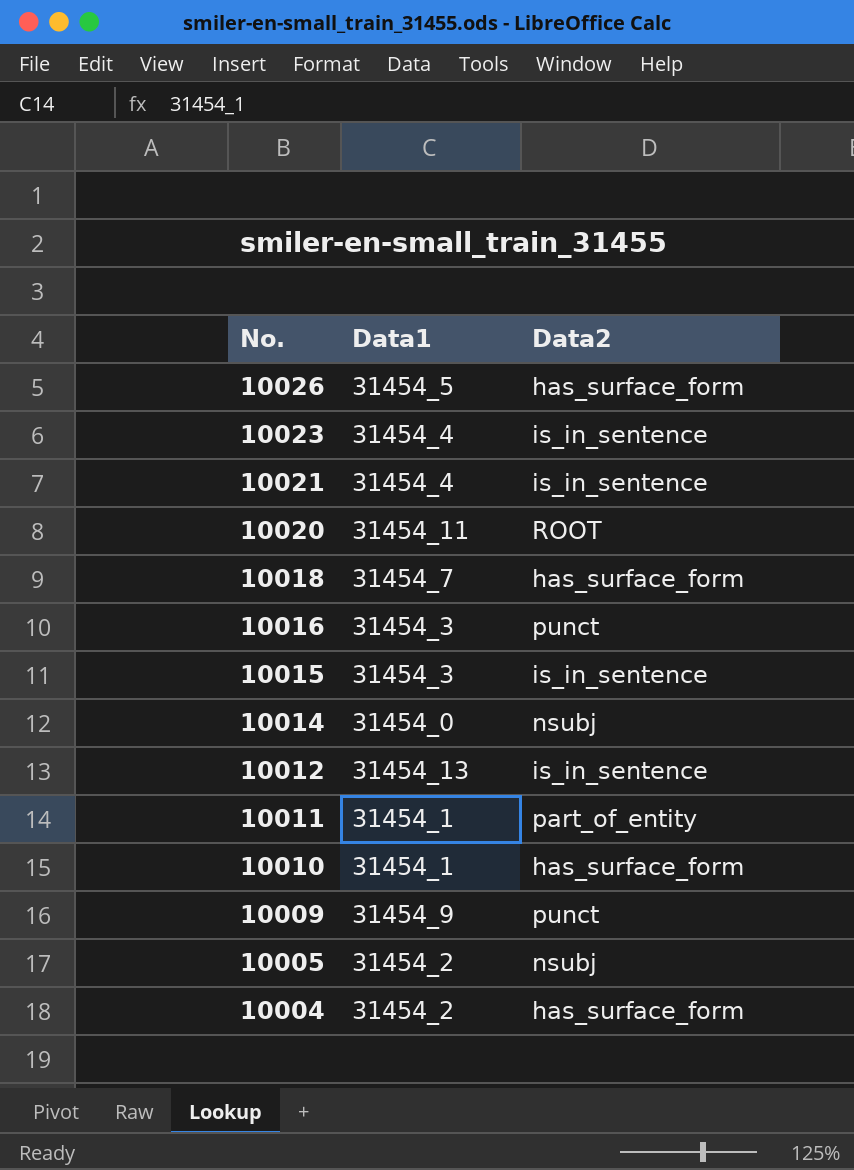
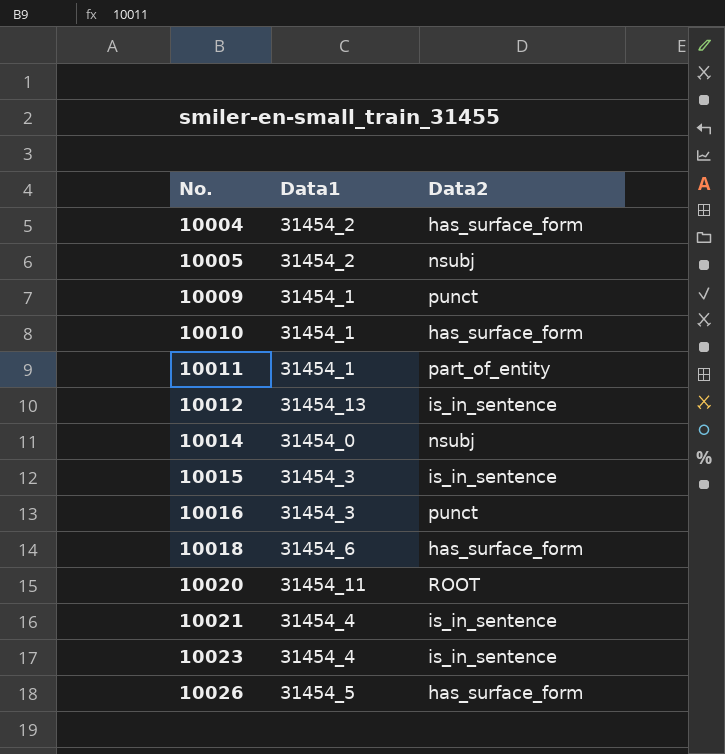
row order: No. descending -> No. ascending
10009 | Data1: 31454_9 -> 31454_1
10018 | Data1: 31454_7 -> 31454_6

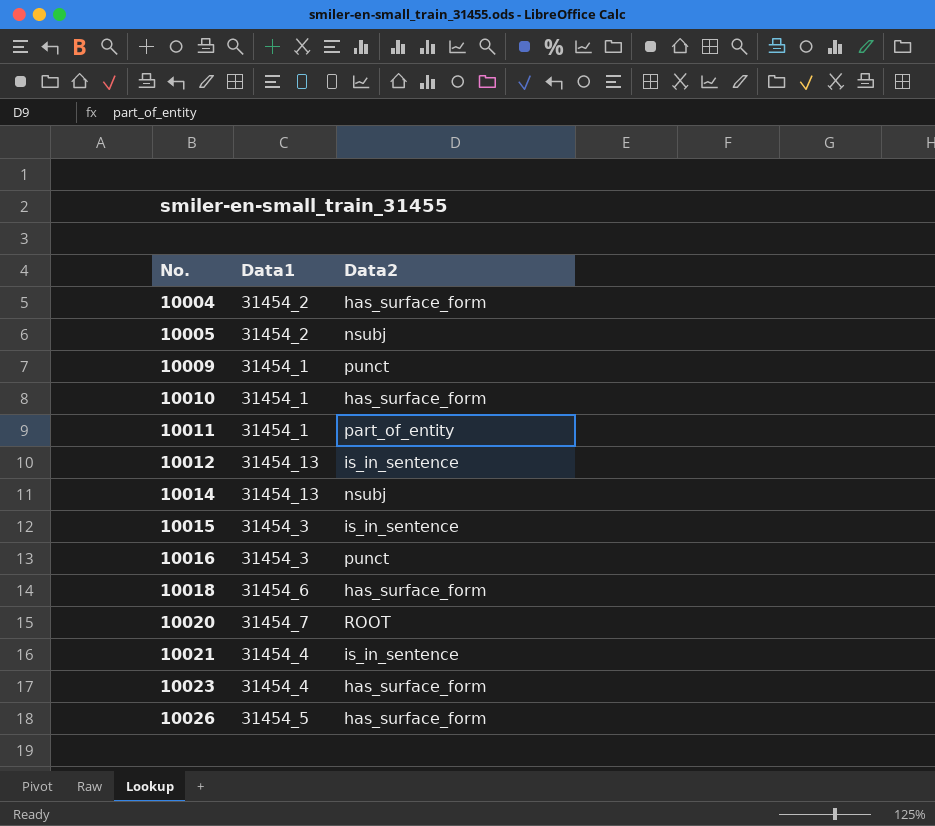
10014 | Data1: 31454_0 -> 31454_13
10020 | Data1: 31454_11 -> 31454_7
10023 | Data2: is_in_sentence -> has_surface_form

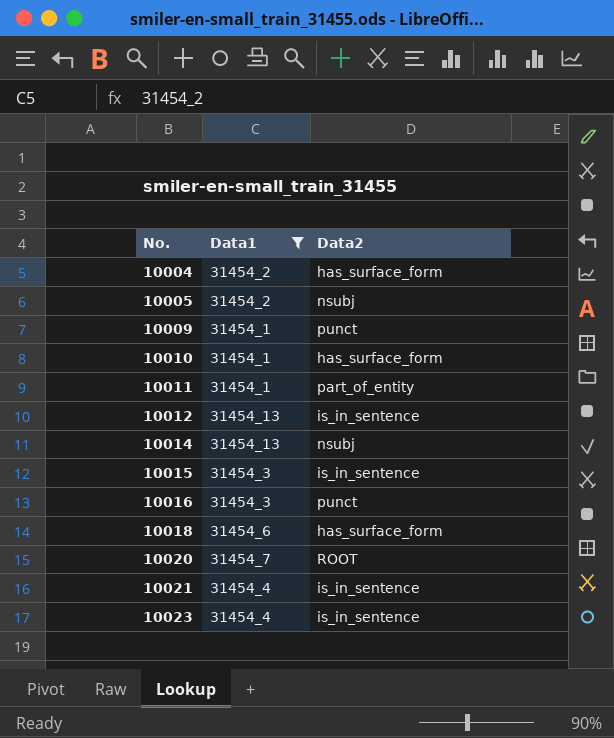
filter: none -> Data1 != 31454_5
10023 | Data2: has_surface_form -> is_in_sentence

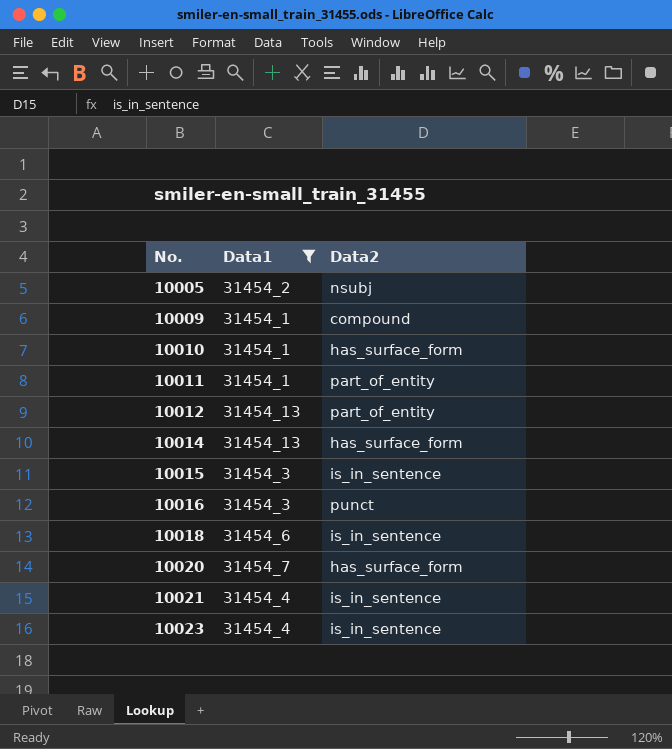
row 10004: 31454_2 | has_surface_form -> none
10009 | Data2: punct -> compound
10012 | Data2: is_in_sentence -> part_of_entity
10014 | Data2: nsubj -> has_surface_form
10018 | Data2: has_surface_form -> is_in_sentence
10020 | Data2: ROOT -> has_surface_form

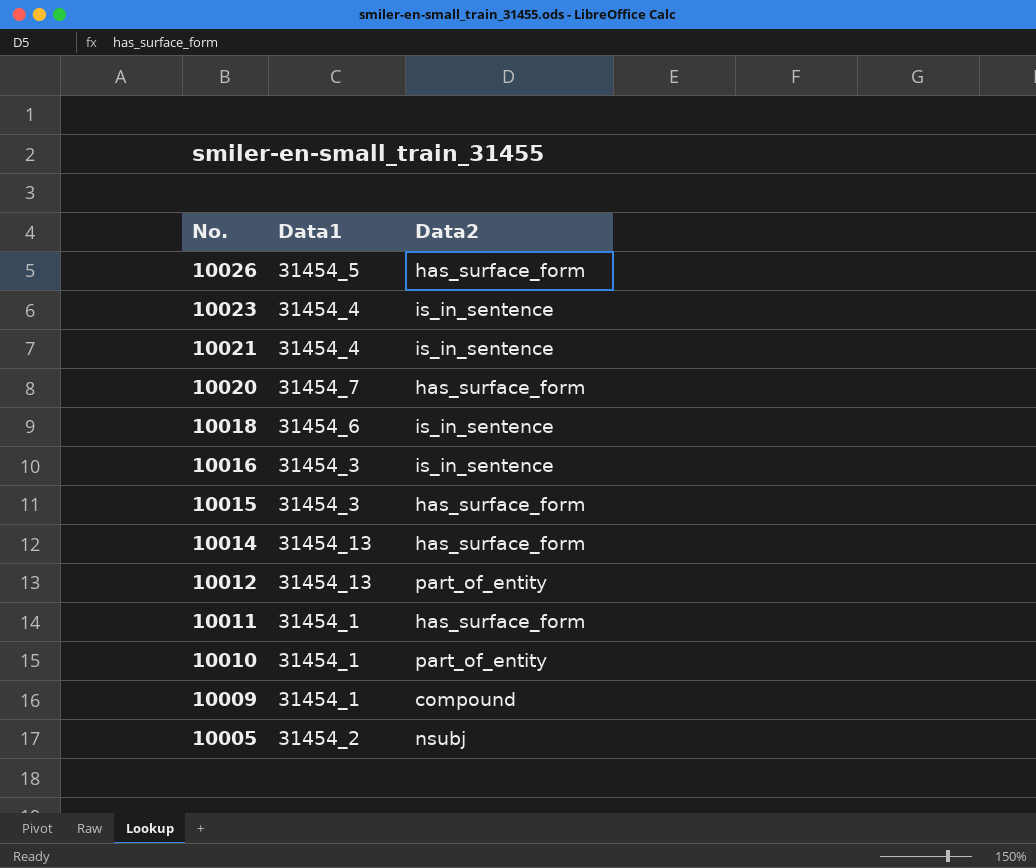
filter: Data1 != 31454_5 -> none
row order: No. ascending -> No. descending
10016 | Data2: punct -> is_in_sentence
10015 | Data2: is_in_sentence -> has_surface_form
10011 | Data2: part_of_entity -> has_surface_form
10010 | Data2: has_surface_form -> part_of_entity

